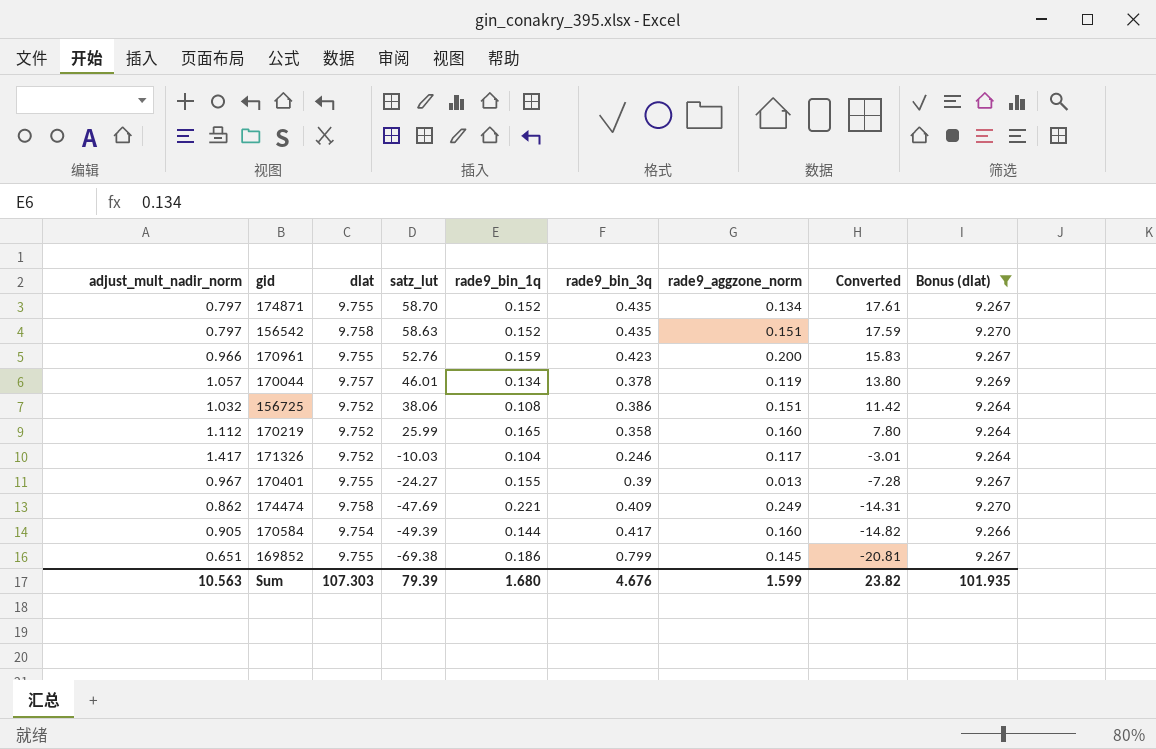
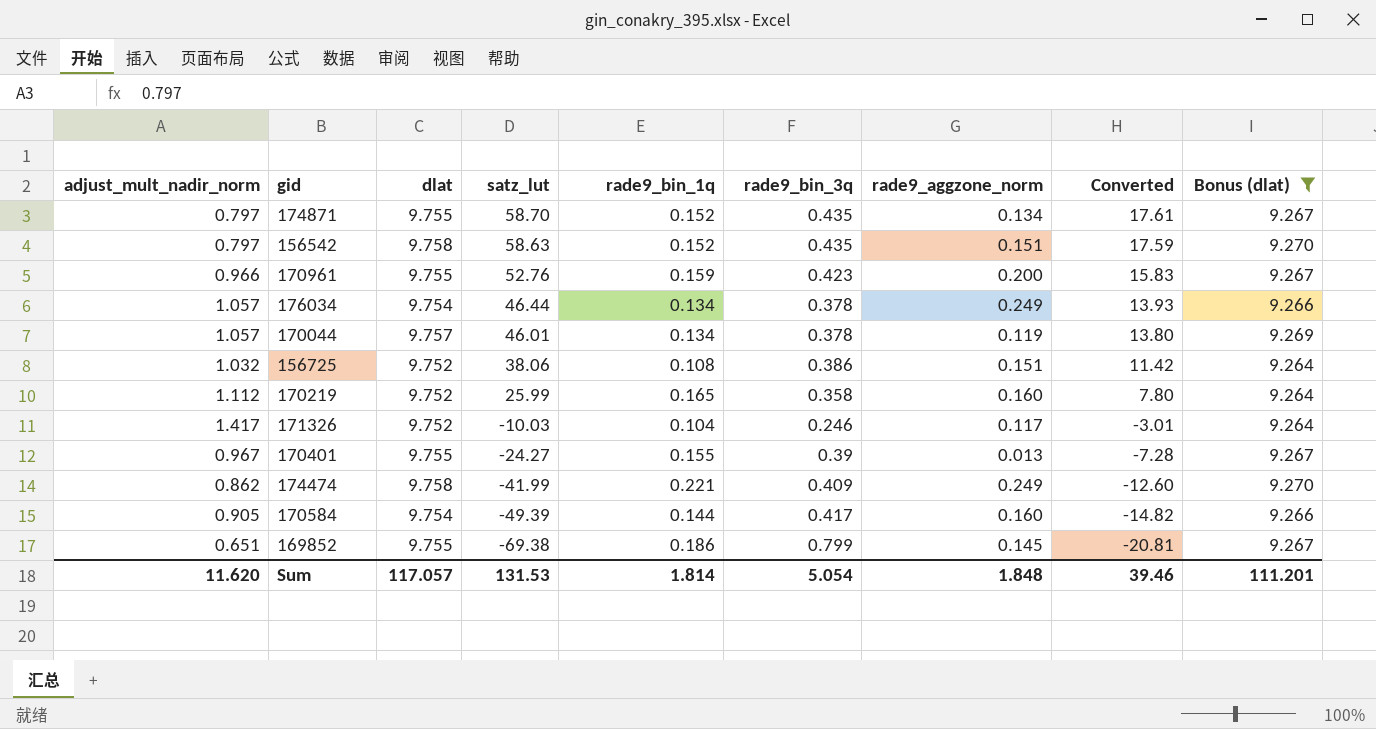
row 176034: none -> 1.057 | 9.754 | 46.44 | 0.134 | 0.378 | 0.249 | 13.93 | 9.266
174474 | satz_lut: -47.69 -> -41.99
174474 | Converted: -14.31 -> -12.60
Sum | adjust_mult_nadir_norm: 10.563 -> 11.620
Sum | dlat: 107.303 -> 117.057
Sum | satz_lut: 79.39 -> 131.53
Sum | rade9_bin_1q: 1.680 -> 1.814
Sum | rade9_bin_3q: 4.676 -> 5.054
Sum | rade9_aggzone_norm: 1.599 -> 1.848
Sum | Converted: 23.82 -> 39.46
Sum | Bonus (dlat): 101.935 -> 111.201

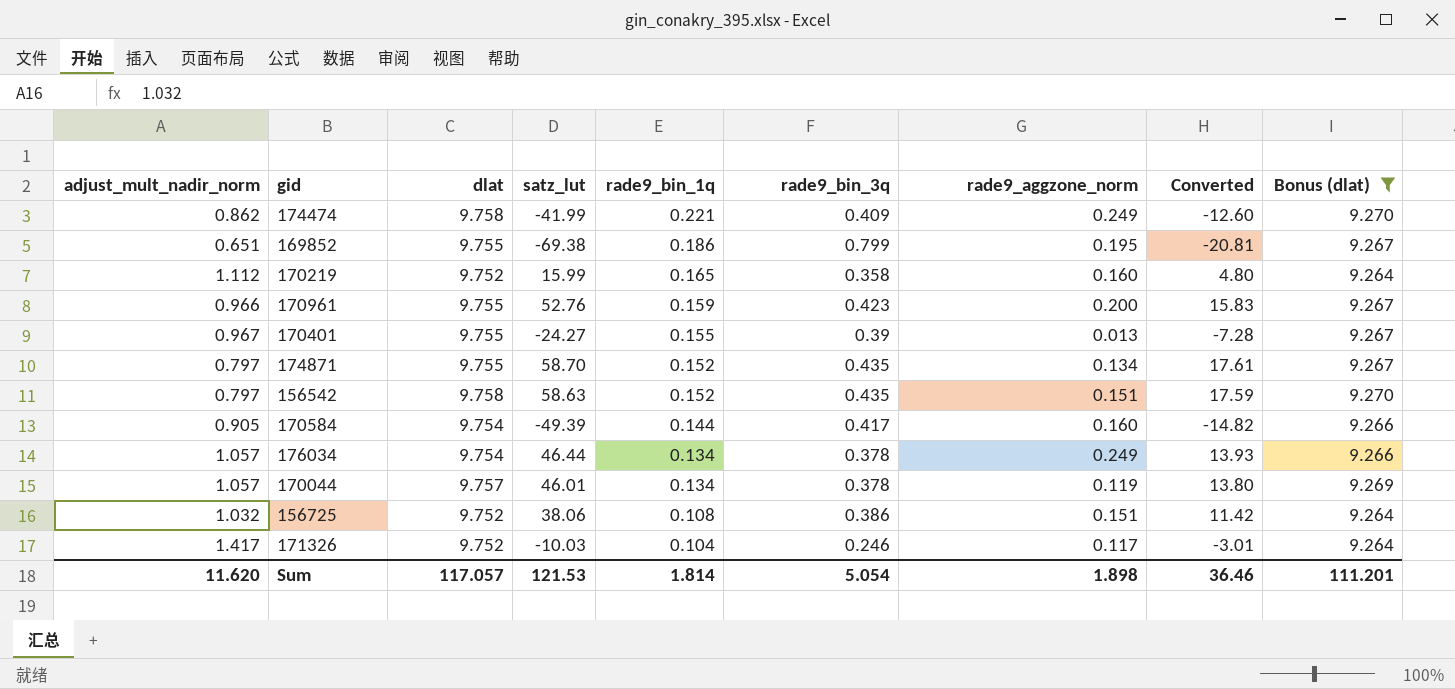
row order: satz_lut descending -> rade9_bin_1q descending
169852 | rade9_aggzone_norm: 0.145 -> 0.195
170219 | satz_lut: 25.99 -> 15.99
170219 | Converted: 7.80 -> 4.80
Sum | satz_lut: 131.53 -> 121.53
Sum | rade9_aggzone_norm: 1.848 -> 1.898
Sum | Converted: 39.46 -> 36.46

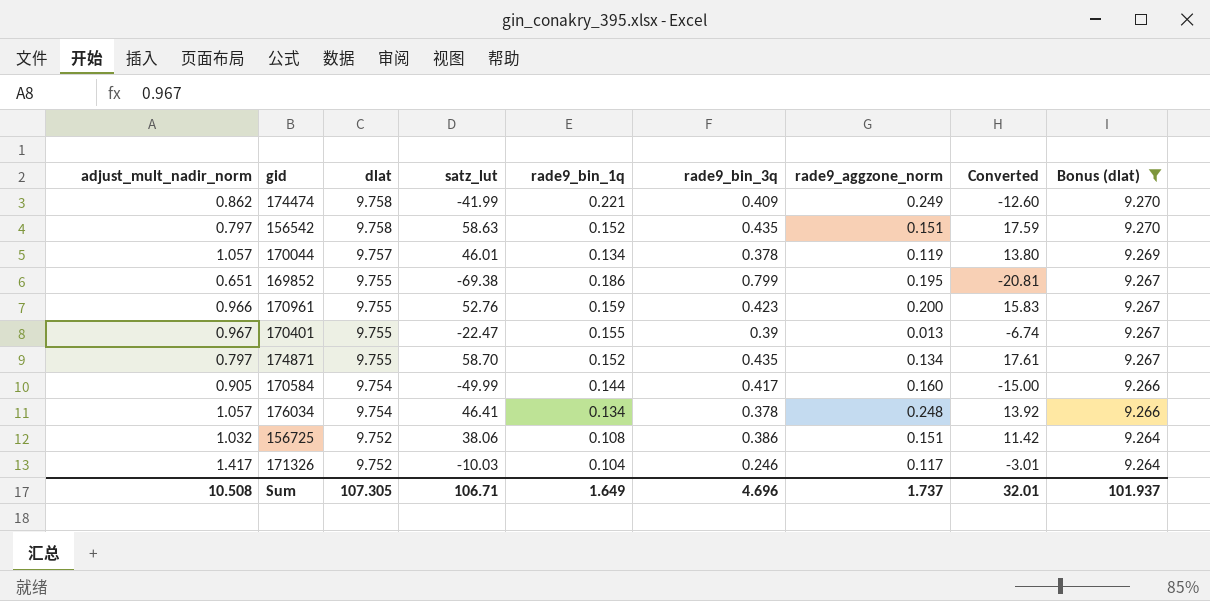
row order: rade9_bin_1q descending -> dlat descending
row 170219: 1.112 | 9.752 | 15.99 | 0.165 | 0.358 | 0.160 | 4.80 | 9.264 -> none
170401 | satz_lut: -24.27 -> -22.47
170401 | Converted: -7.28 -> -6.74
170584 | satz_lut: -49.39 -> -49.99
170584 | Converted: -14.82 -> -15.00
176034 | satz_lut: 46.44 -> 46.41
176034 | rade9_aggzone_norm: 0.249 -> 0.248
176034 | Converted: 13.93 -> 13.92
Sum | adjust_mult_nadir_norm: 11.620 -> 10.508
Sum | dlat: 117.057 -> 107.305
Sum | satz_lut: 121.53 -> 106.71
Sum | rade9_bin_1q: 1.814 -> 1.649
Sum | rade9_bin_3q: 5.054 -> 4.696
Sum | rade9_aggzone_norm: 1.898 -> 1.737
Sum | Converted: 36.46 -> 32.01
Sum | Bonus (dlat): 111.201 -> 101.937

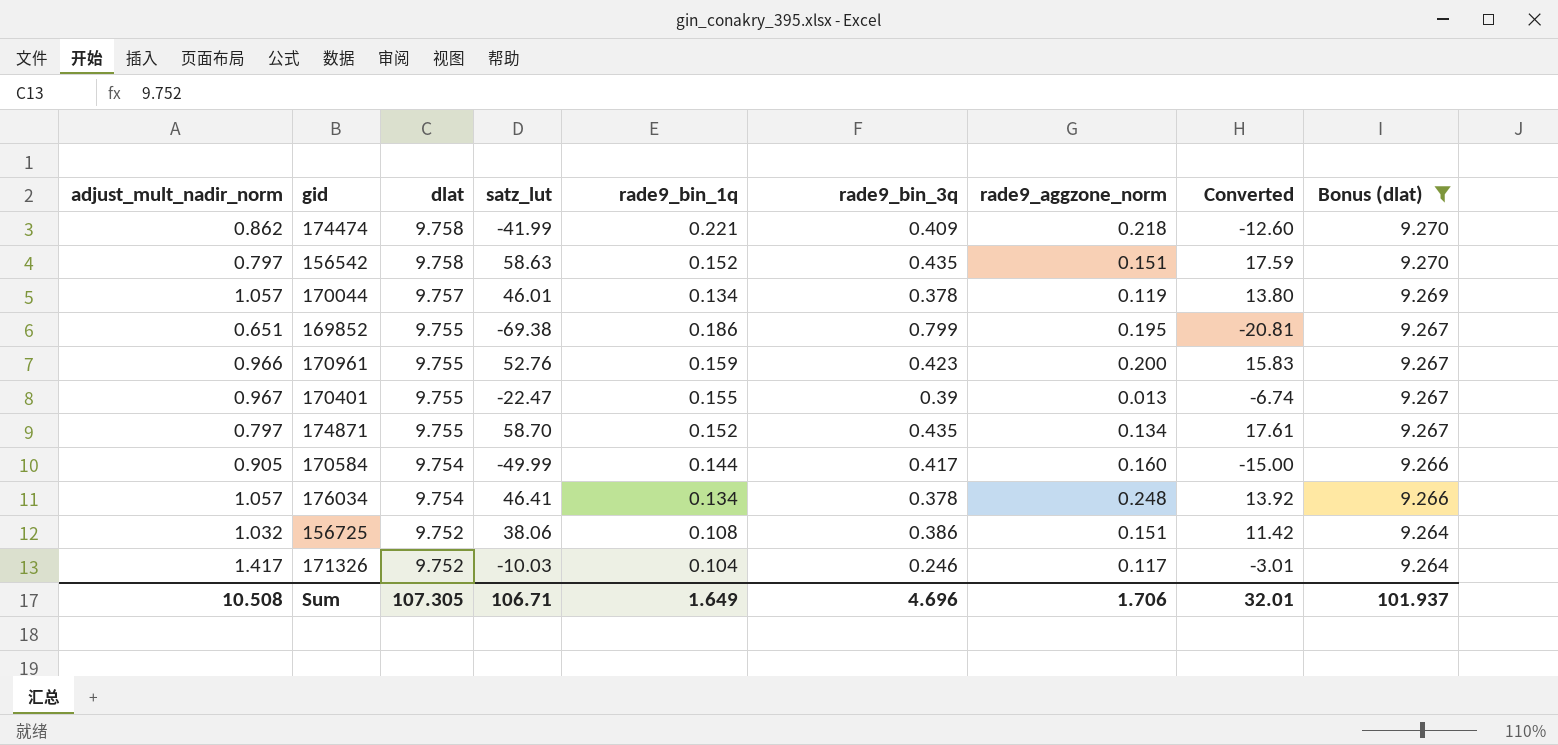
174474 | rade9_aggzone_norm: 0.249 -> 0.218
Sum | rade9_aggzone_norm: 1.737 -> 1.706

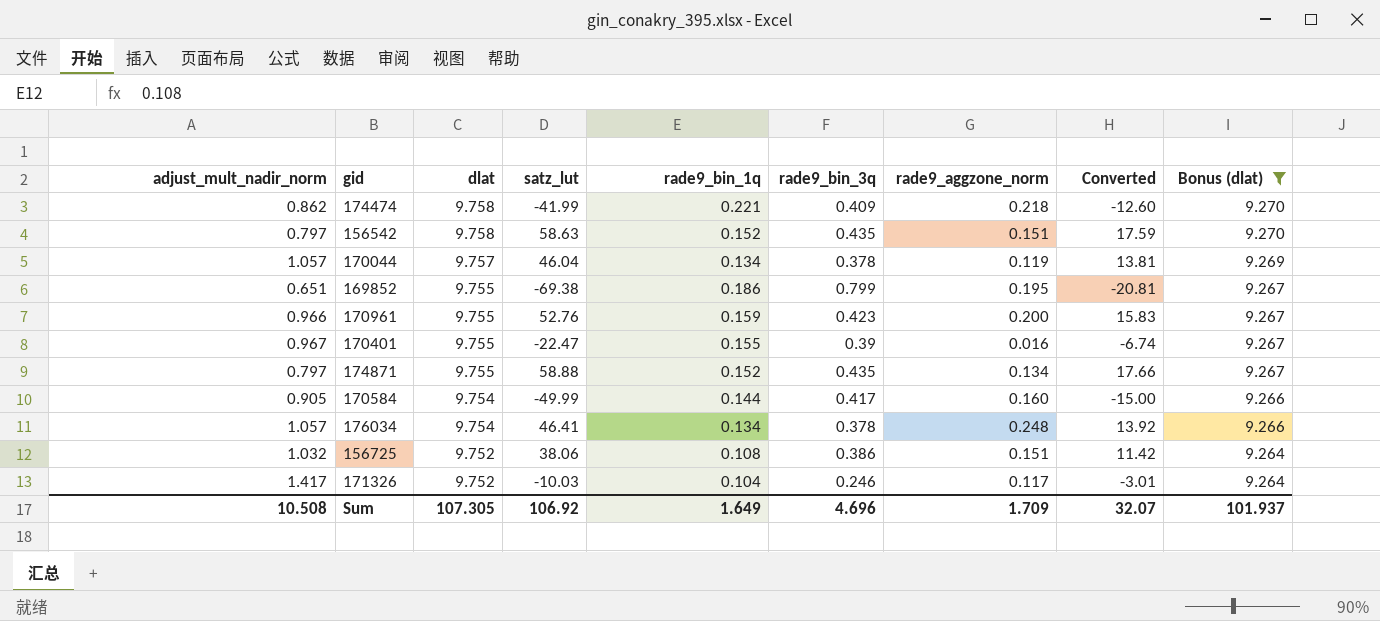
170044 | satz_lut: 46.01 -> 46.04
170044 | Converted: 13.80 -> 13.81
170401 | rade9_aggzone_norm: 0.013 -> 0.016
174871 | satz_lut: 58.70 -> 58.88
174871 | Converted: 17.61 -> 17.66
Sum | satz_lut: 106.71 -> 106.92
Sum | rade9_aggzone_norm: 1.706 -> 1.709
Sum | Converted: 32.01 -> 32.07

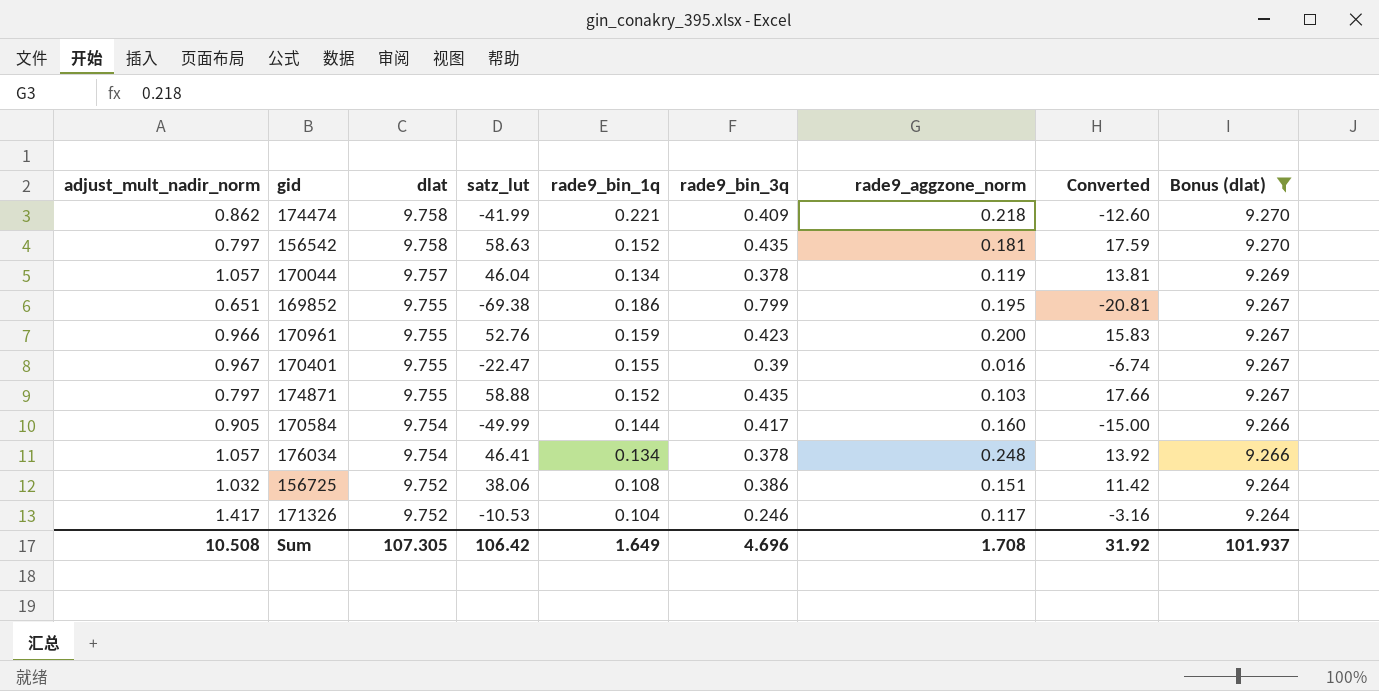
156542 | rade9_aggzone_norm: 0.151 -> 0.181
174871 | rade9_aggzone_norm: 0.134 -> 0.103
171326 | satz_lut: -10.03 -> -10.53
171326 | Converted: -3.01 -> -3.16
Sum | satz_lut: 106.92 -> 106.42
Sum | rade9_aggzone_norm: 1.709 -> 1.708
Sum | Converted: 32.07 -> 31.92

